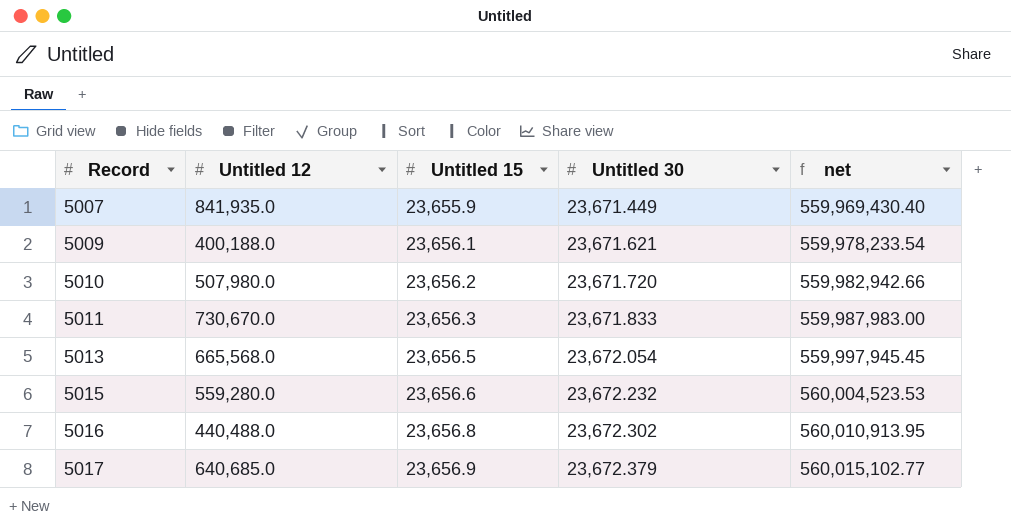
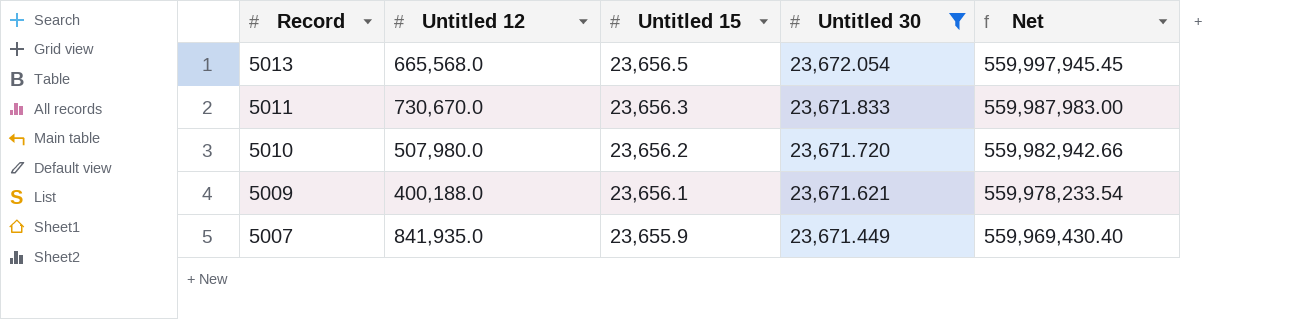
filter: none -> Untitled 30 <= 23,672.054
row order: Record ascending -> Record descending
column name: net -> Net

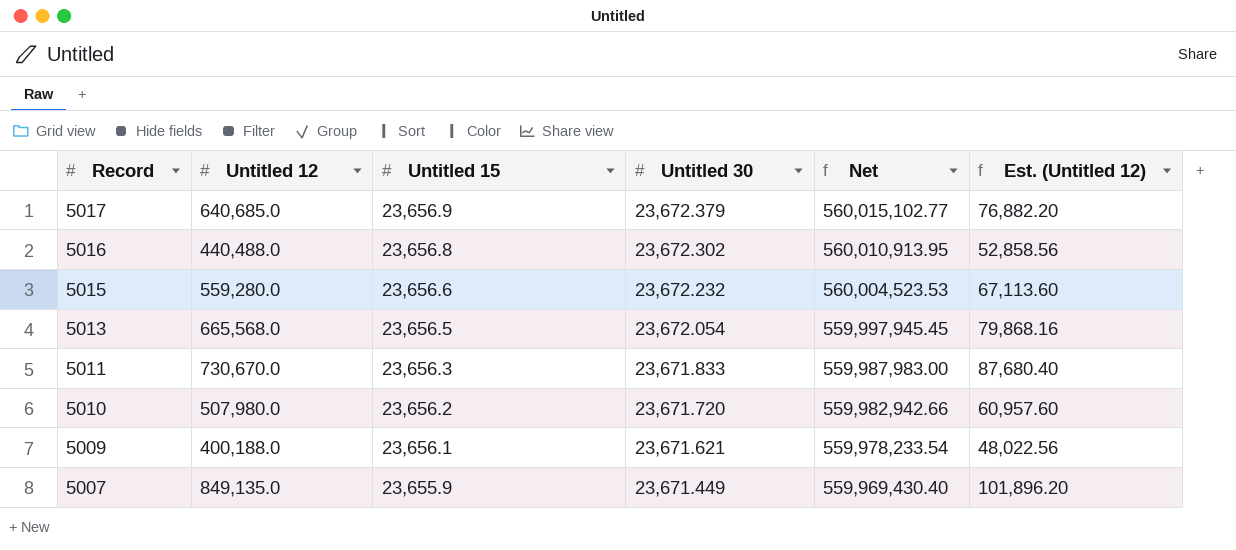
filter: Untitled 30 <= 23,672.054 -> none
column Est. (Untitled 12) | formula: none -> [Untitled 12] * 0.12
5007 | Untitled 12: 841,935.0 -> 849,135.0

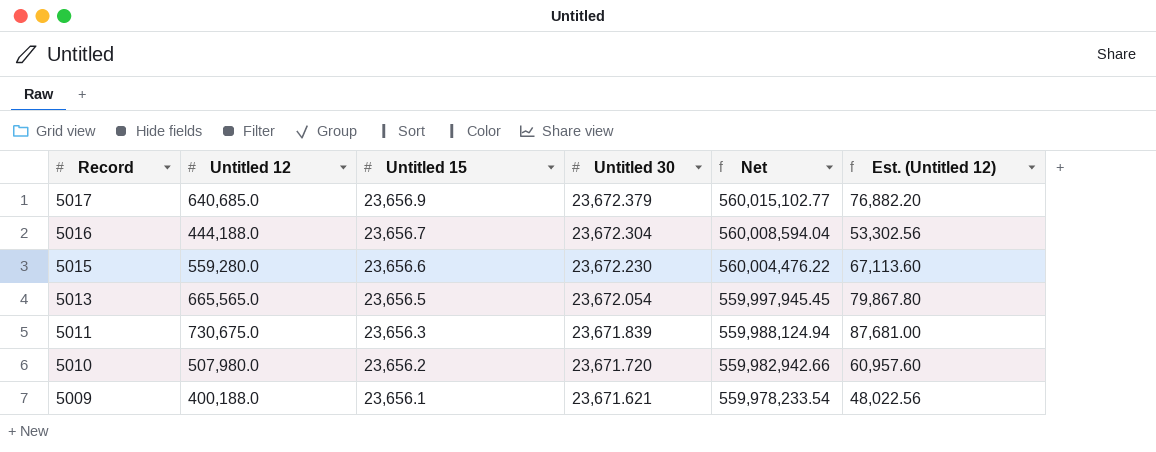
row 5007: 849,135.0 | 23,655.9 | 23,671.449 | 559,969,430.40 | 101,896.20 -> none
5016 | Untitled 12: 440,488.0 -> 444,188.0
5016 | Untitled 15: 23,656.8 -> 23,656.7
5016 | Untitled 30: 23,672.302 -> 23,672.304
5016 | Net: 560,010,913.95 -> 560,008,594.04
5016 | Est. (Untitled 12): 52,858.56 -> 53,302.56
5015 | Untitled 30: 23,672.232 -> 23,672.230
5015 | Net: 560,004,523.53 -> 560,004,476.22
5013 | Untitled 12: 665,568.0 -> 665,565.0
5013 | Est. (Untitled 12): 79,868.16 -> 79,867.80
5011 | Untitled 12: 730,670.0 -> 730,675.0
5011 | Untitled 30: 23,671.833 -> 23,671.839
5011 | Net: 559,987,983.00 -> 559,988,124.94
5011 | Est. (Untitled 12): 87,680.40 -> 87,681.00

